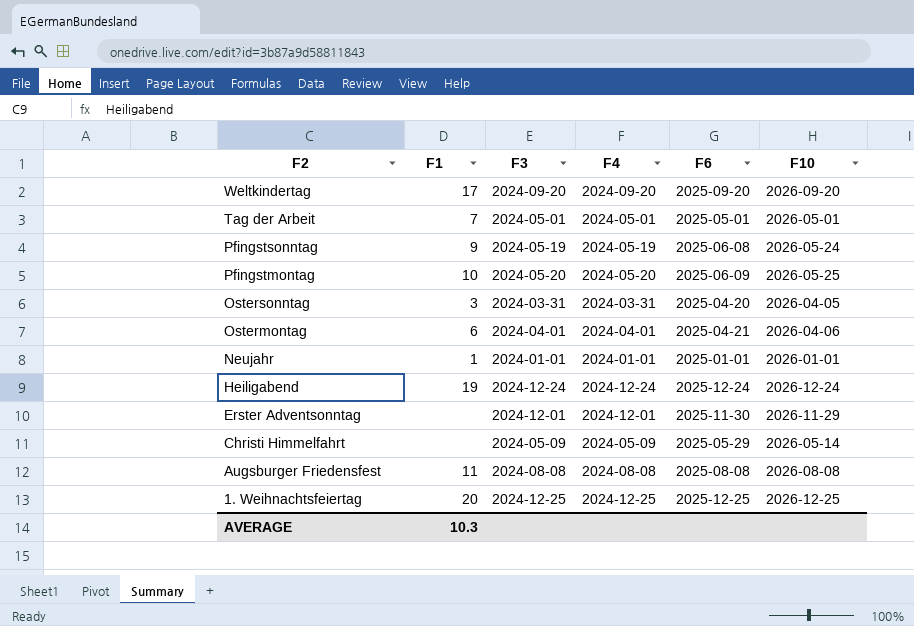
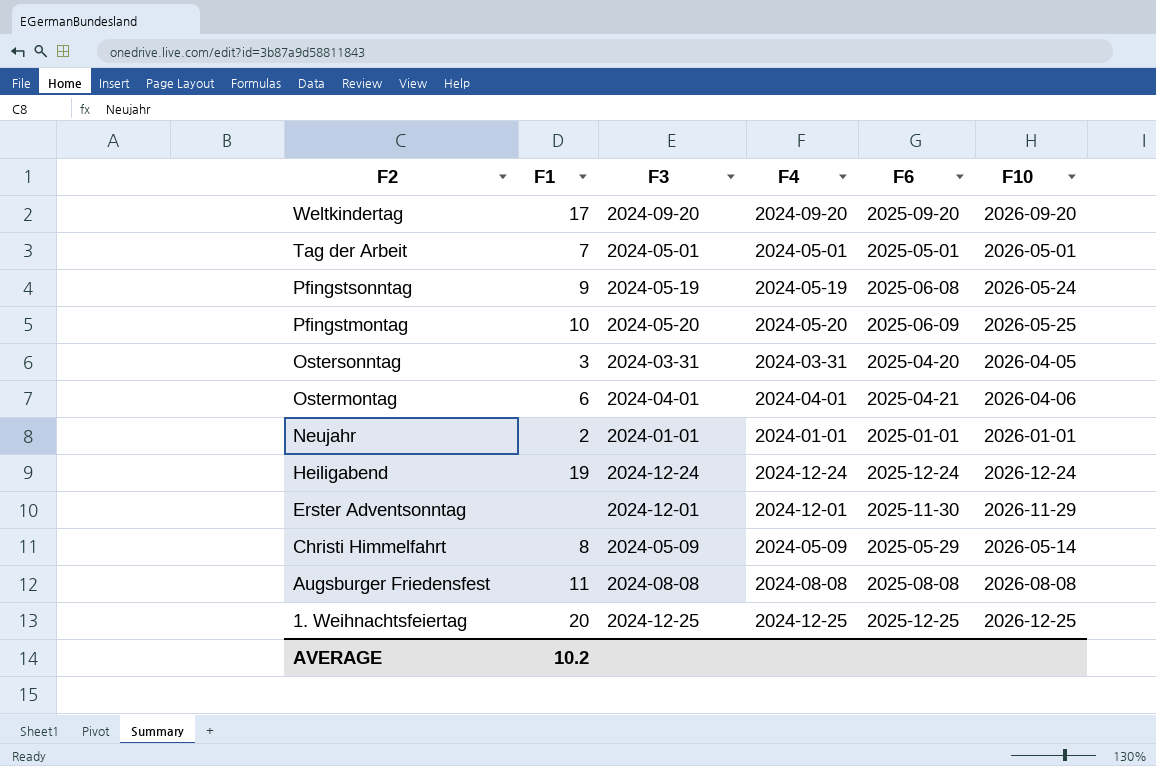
Neujahr | F1: 1 -> 2
Christi Himmelfahrt | F1: none -> 8
AVERAGE | F1: 10.3 -> 10.2

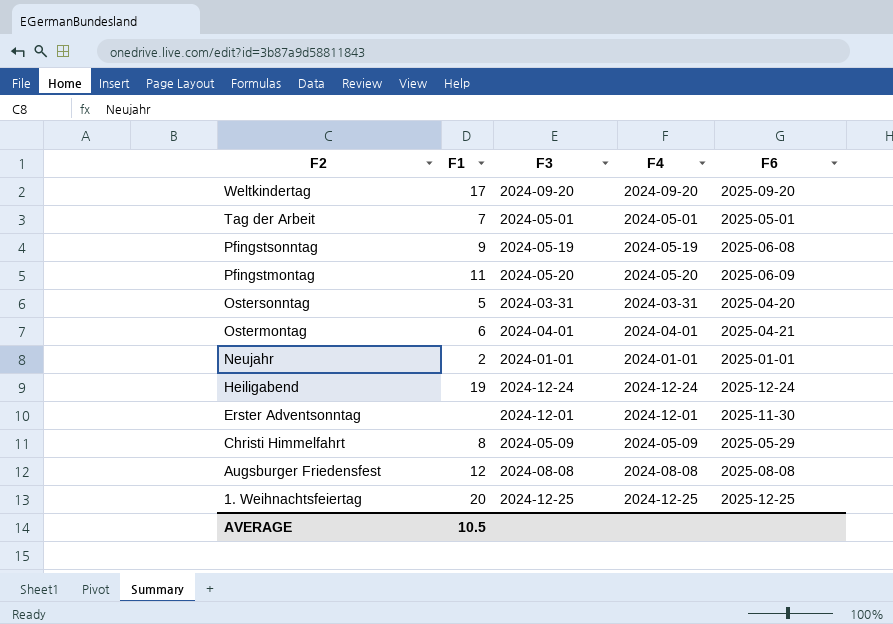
column F10 | position: 6 -> none
Pfingstmontag | F1: 10 -> 11
Ostersonntag | F1: 3 -> 5
Augsburger Friedensfest | F1: 11 -> 12
AVERAGE | F1: 10.2 -> 10.5

